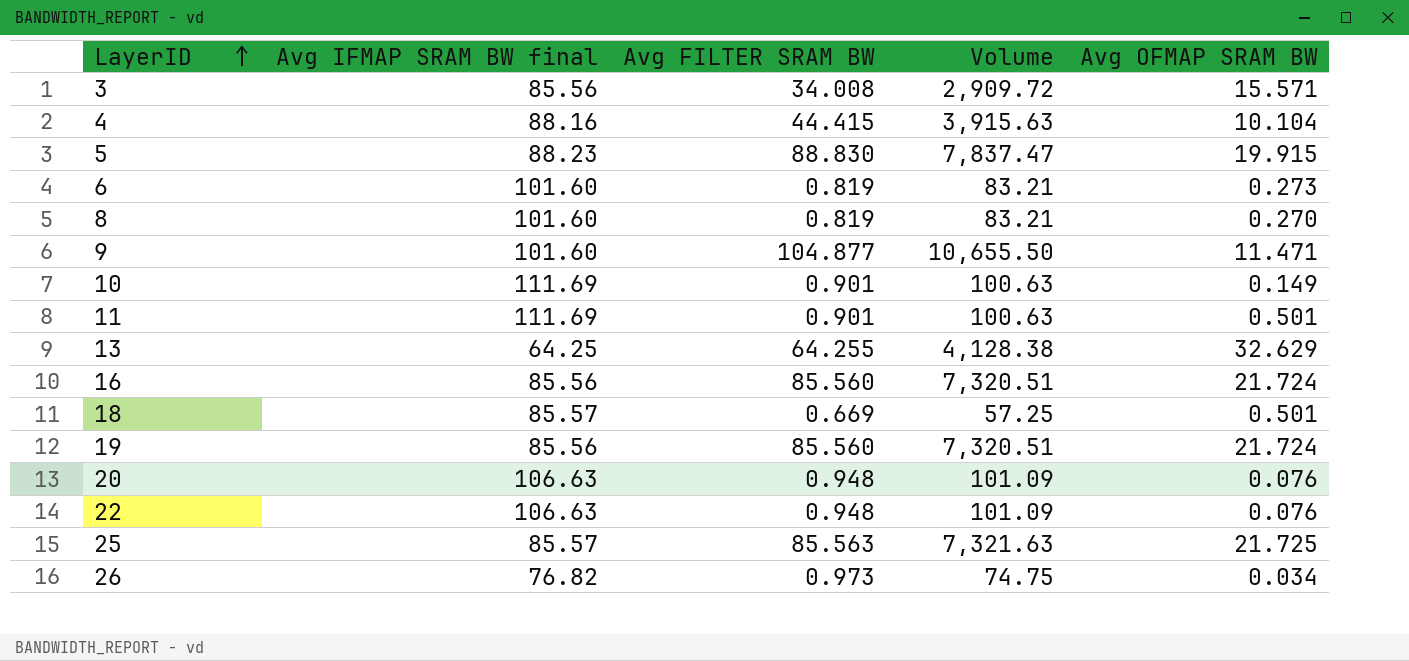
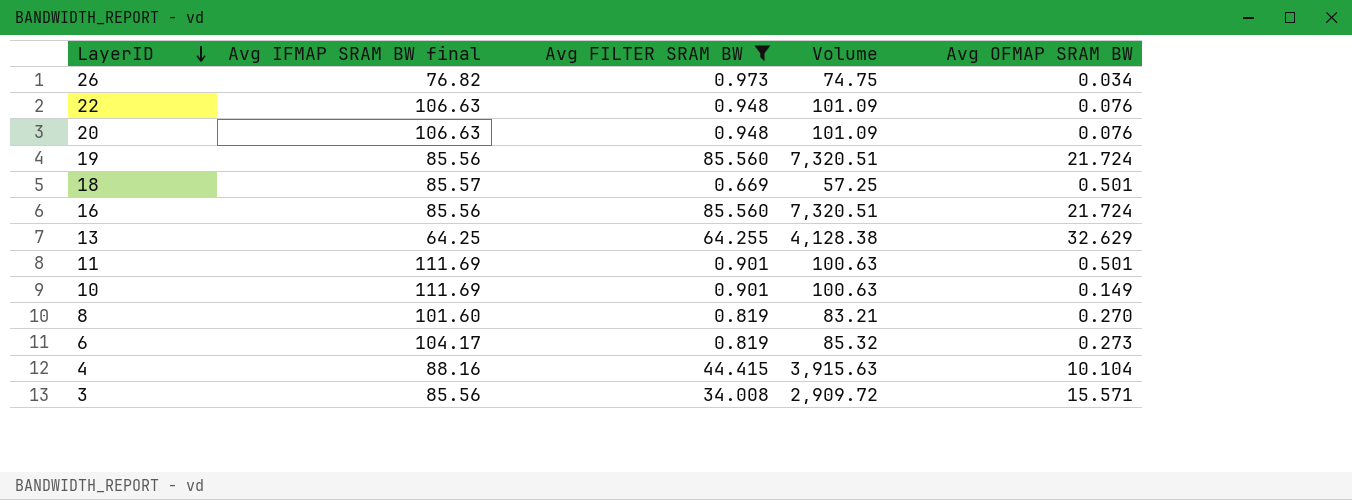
filter: none -> Avg FILTER SRAM BW <= 85.560
row order: LayerID ascending -> LayerID descending
6 | Avg IFMAP SRAM BW final: 101.60 -> 104.17
6 | Volume: 83.21 -> 85.32

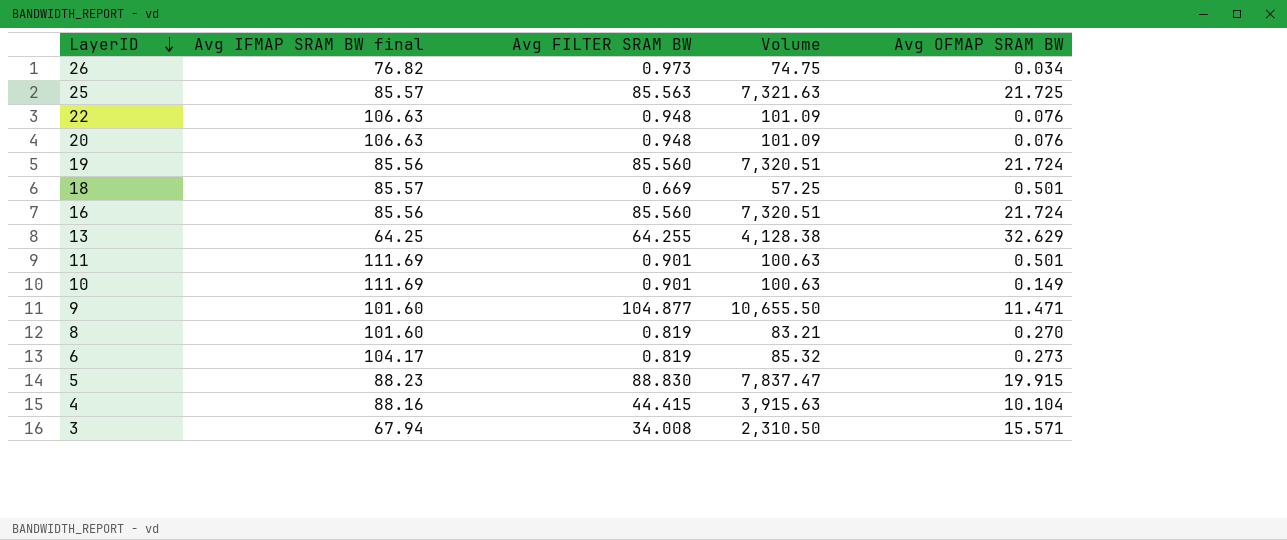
filter: Avg FILTER SRAM BW <= 85.560 -> none
3 | Avg IFMAP SRAM BW final: 85.56 -> 67.94
3 | Volume: 2,909.72 -> 2,310.50

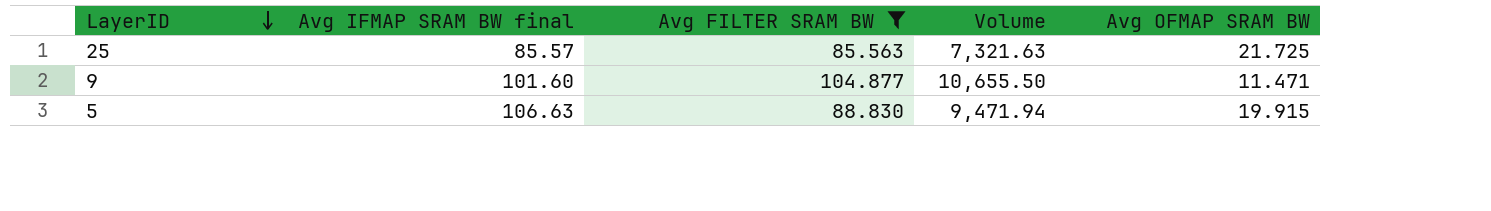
filter: none -> Avg FILTER SRAM BW >= 85.563
5 | Avg IFMAP SRAM BW final: 88.23 -> 106.63
5 | Volume: 7,837.47 -> 9,471.94

